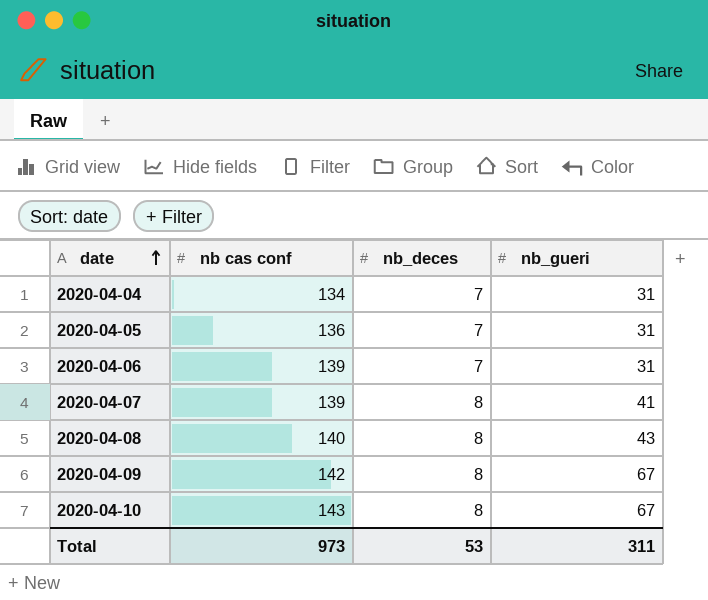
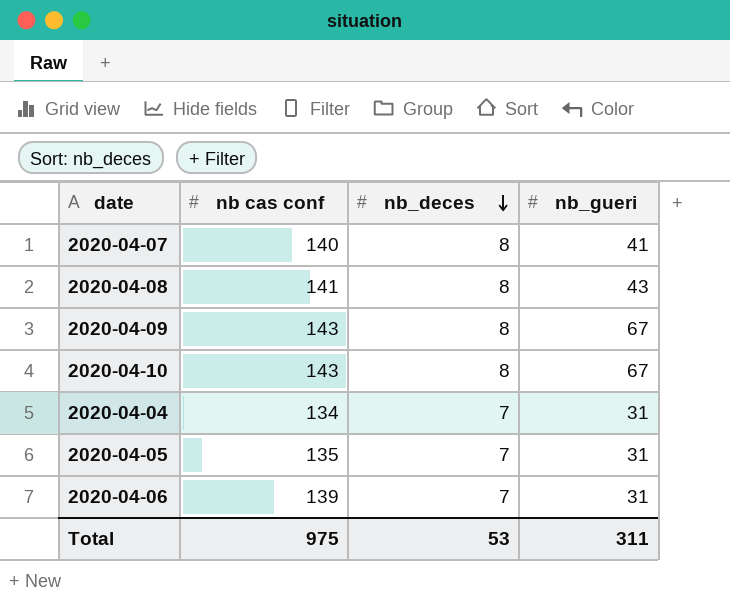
row order: date ascending -> nb_deces descending
2020-04-07 | nb cas conf: 139 -> 140
2020-04-08 | nb cas conf: 140 -> 141
2020-04-09 | nb cas conf: 142 -> 143
2020-04-05 | nb cas conf: 136 -> 135
Total | nb cas conf: 973 -> 975

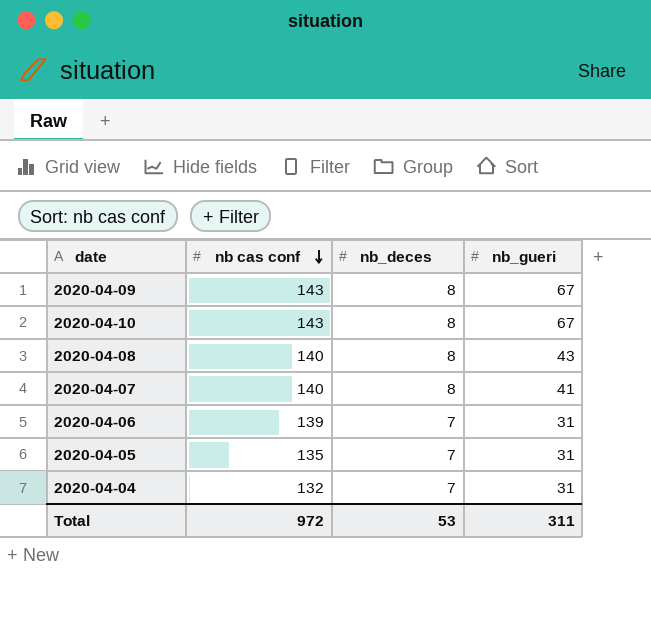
row order: nb_deces descending -> nb cas conf descending
2020-04-08 | nb cas conf: 141 -> 140
2020-04-04 | nb cas conf: 134 -> 132
Total | nb cas conf: 975 -> 972

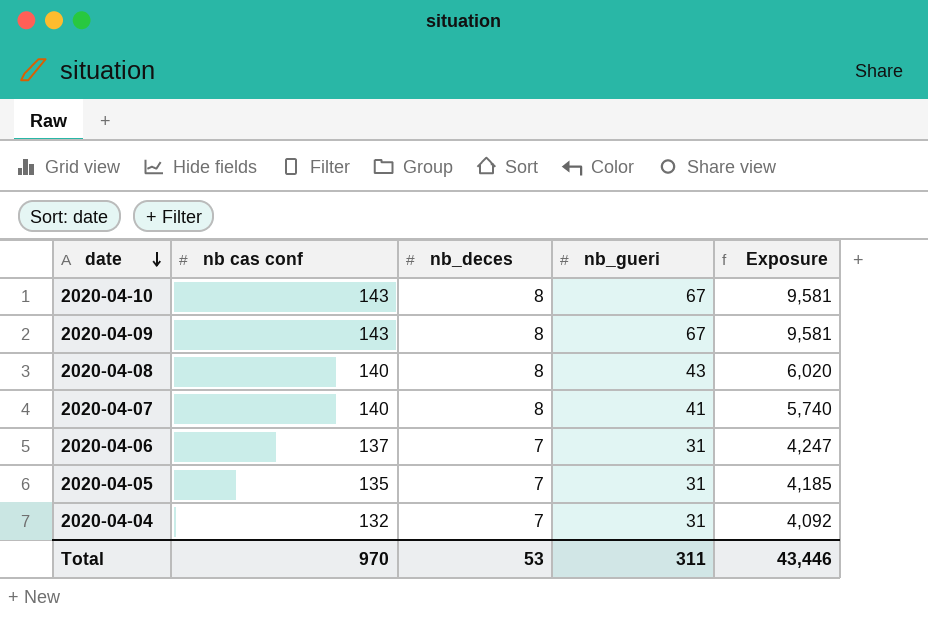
row order: nb cas conf descending -> date descending
column Exposure | formula: none -> [nb cas conf] * [nb_gueri]
2020-04-06 | nb cas conf: 139 -> 137
Total | nb cas conf: 972 -> 970

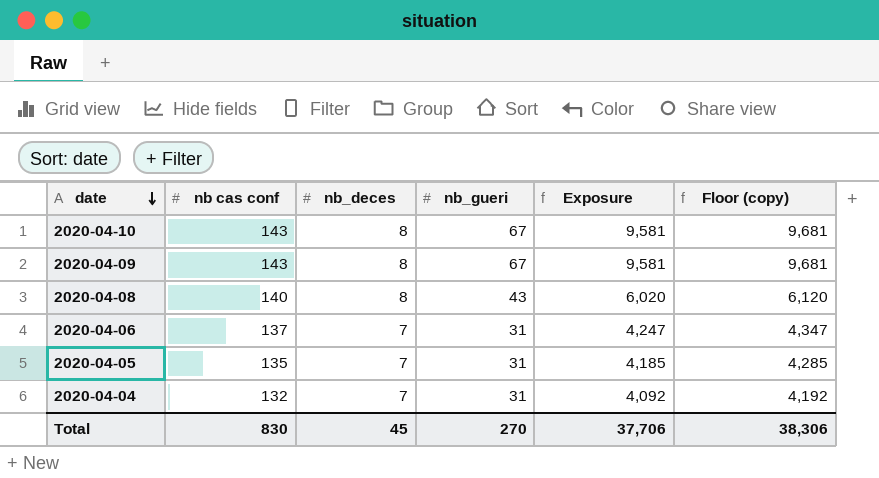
column Floor (copy) | formula: none -> [Exposure] + 100
row 2020-04-07: 140 | 8 | 41 | 5,740 -> none
Total | nb cas conf: 970 -> 830
Total | nb_deces: 53 -> 45
Total | nb_gueri: 311 -> 270
Total | Exposure: 43,446 -> 37,706

